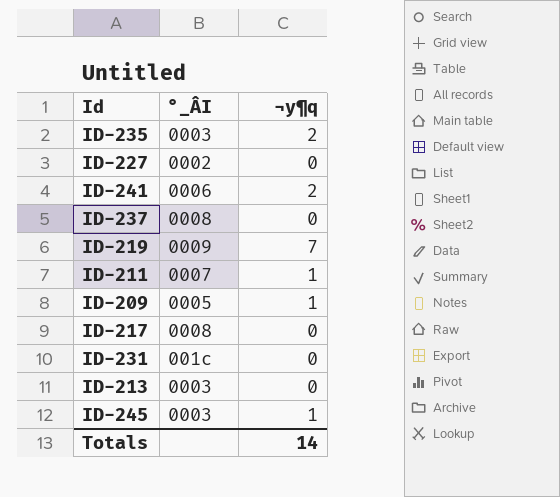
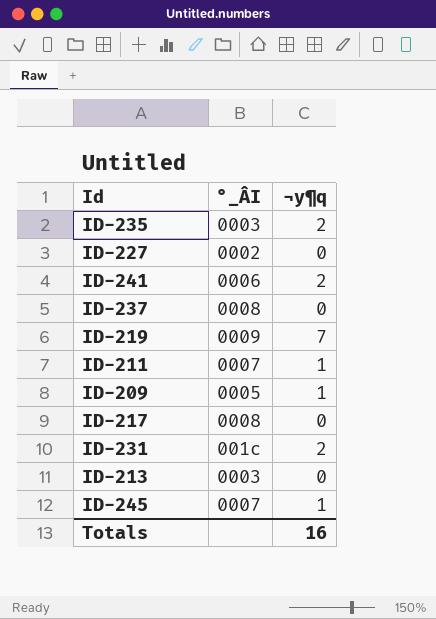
ID-231 | ¬y¶q: 0 -> 2
ID-245 | °_ÂI: 0003 -> 0007
Totals | ¬y¶q: 14 -> 16

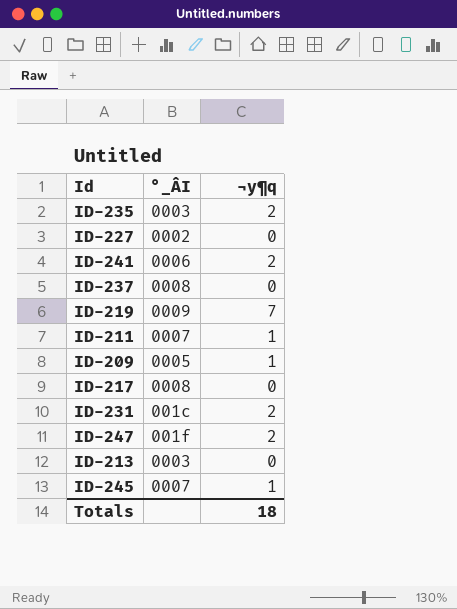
row ID-247: none -> 001f | 2
Totals | ¬y¶q: 16 -> 18

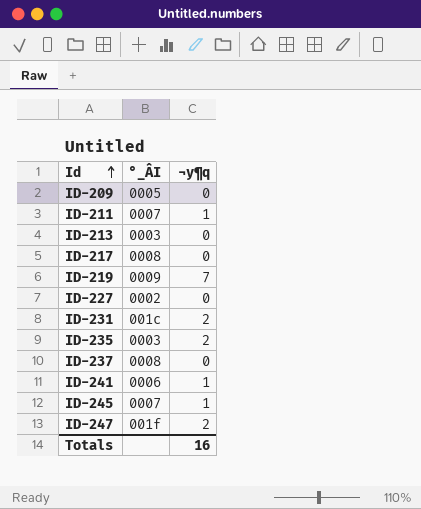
row order: none -> Id ascending
ID-209 | ¬y¶q: 1 -> 0
ID-241 | ¬y¶q: 2 -> 1
Totals | ¬y¶q: 18 -> 16

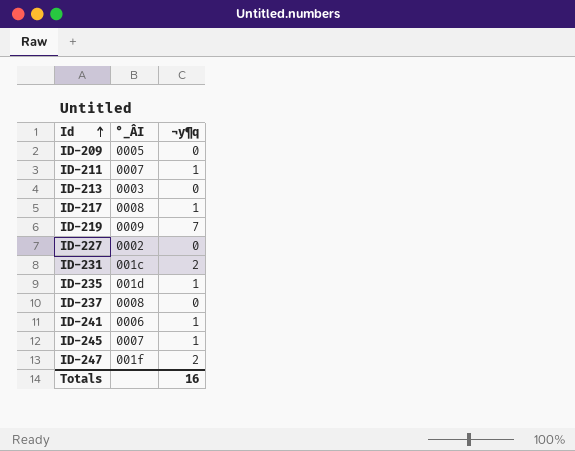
ID-217 | ¬y¶q: 0 -> 1
ID-235 | °_ÂI: 0003 -> 001d
ID-235 | ¬y¶q: 2 -> 1

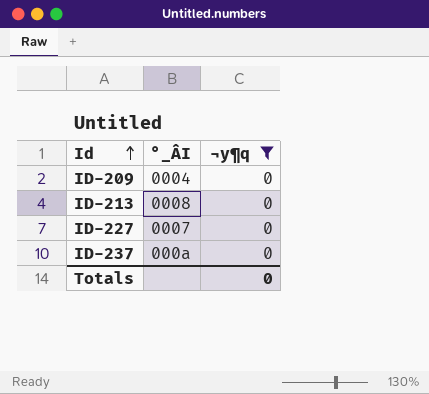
filter: none -> ¬y¶q = 0
ID-209 | °_ÂI: 0005 -> 0004
ID-213 | °_ÂI: 0003 -> 0008
ID-227 | °_ÂI: 0002 -> 0007
ID-237 | °_ÂI: 0008 -> 000a
Totals | ¬y¶q: 16 -> 0

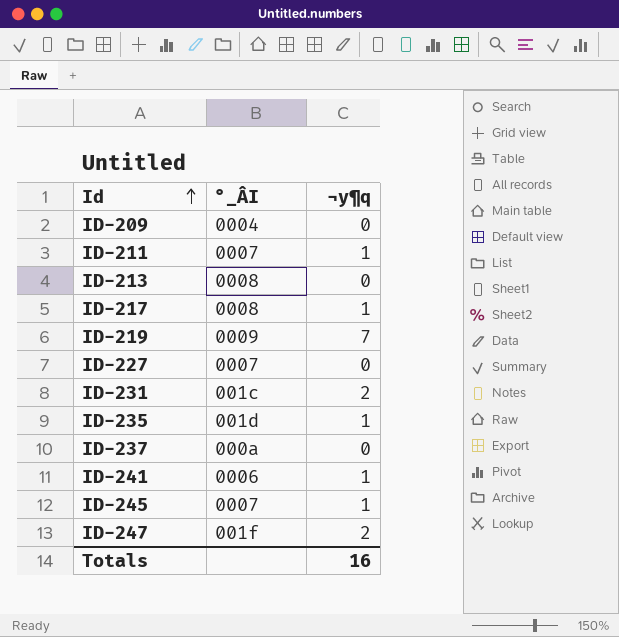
filter: ¬y¶q = 0 -> none
Totals | ¬y¶q: 0 -> 16

